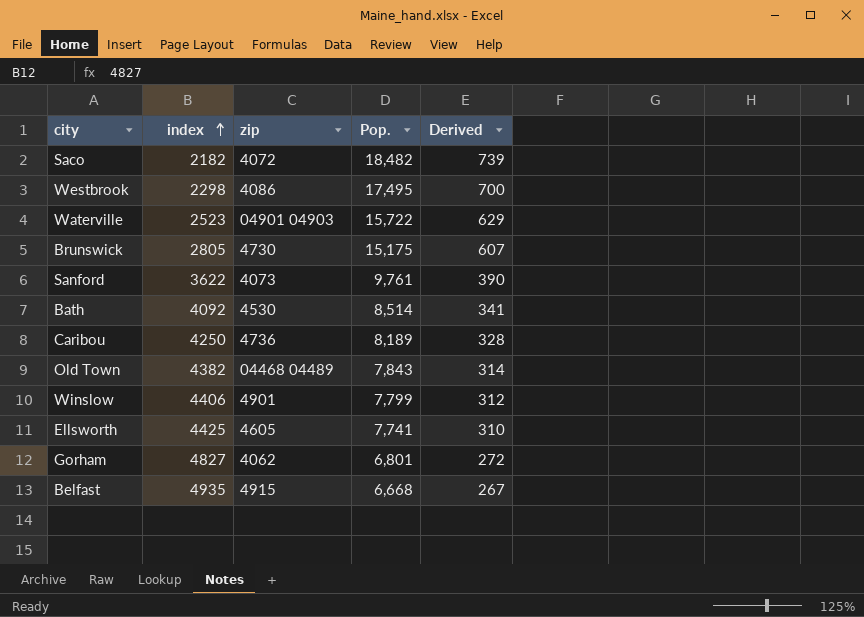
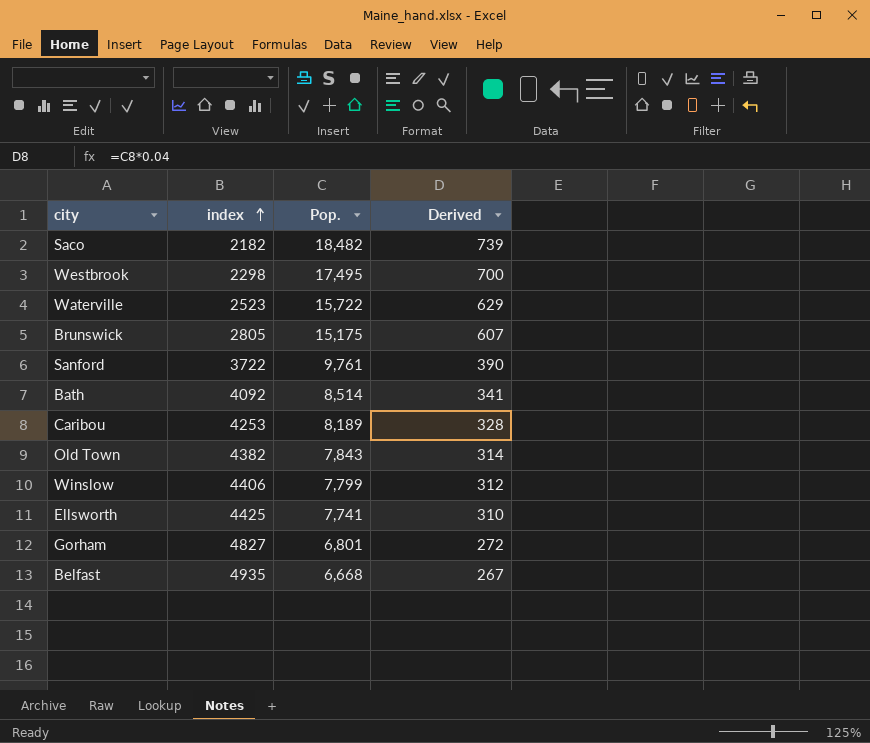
column zip | position: 3 -> none
Sanford | index: 3622 -> 3722
Caribou | index: 4250 -> 4253

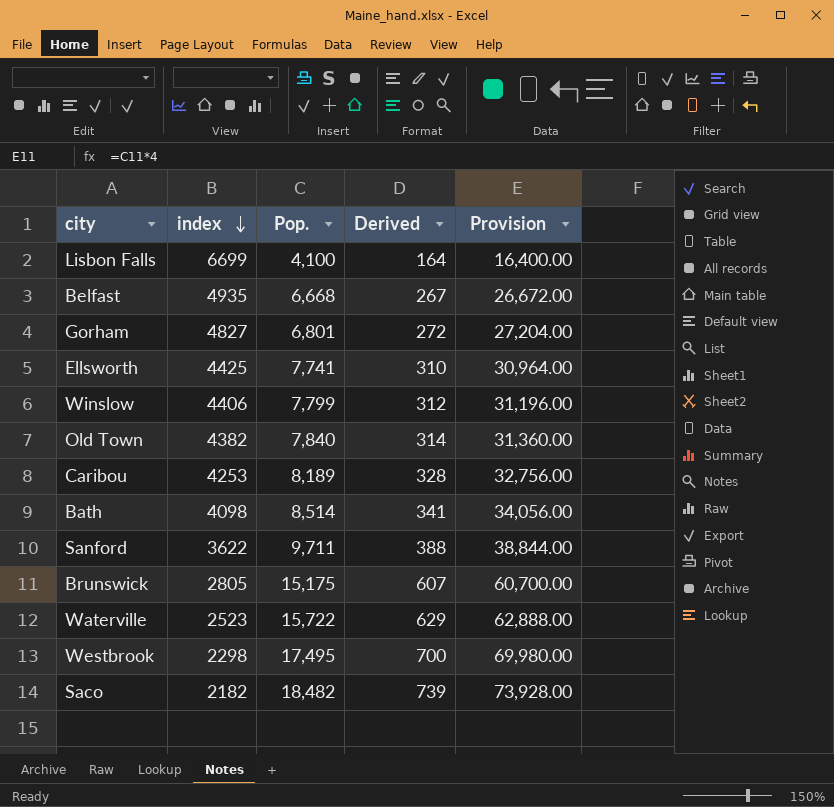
row order: index ascending -> index descending
column Provision | formula: none -> [Pop.] * 4
row Lisbon Falls: none -> 6699 | 4,100 | 164 | 16,400.00
Old Town | Pop.: 7,843 -> 7,840
Bath | index: 4092 -> 4098
Sanford | index: 3722 -> 3622
Sanford | Pop.: 9,761 -> 9,711
Sanford | Derived: 390 -> 388

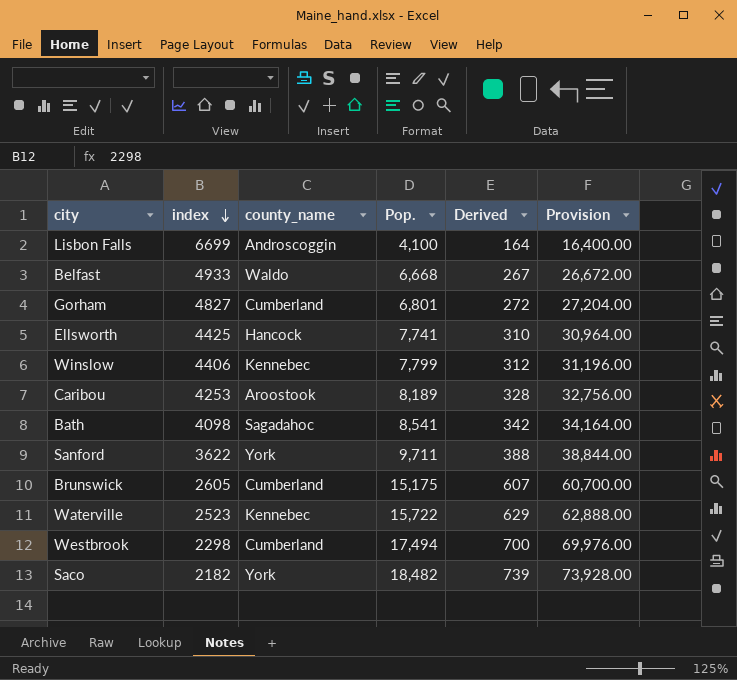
column county_name | position: none -> 3
row Old Town: 4382 | 7,840 | 314 | 31,360.00 -> none
Belfast | index: 4935 -> 4933
Bath | Pop.: 8,514 -> 8,541
Bath | Derived: 341 -> 342
Bath | Provision: 34,056.00 -> 34,164.00
Brunswick | index: 2805 -> 2605
Westbrook | Pop.: 17,495 -> 17,494
Westbrook | Provision: 69,980.00 -> 69,976.00

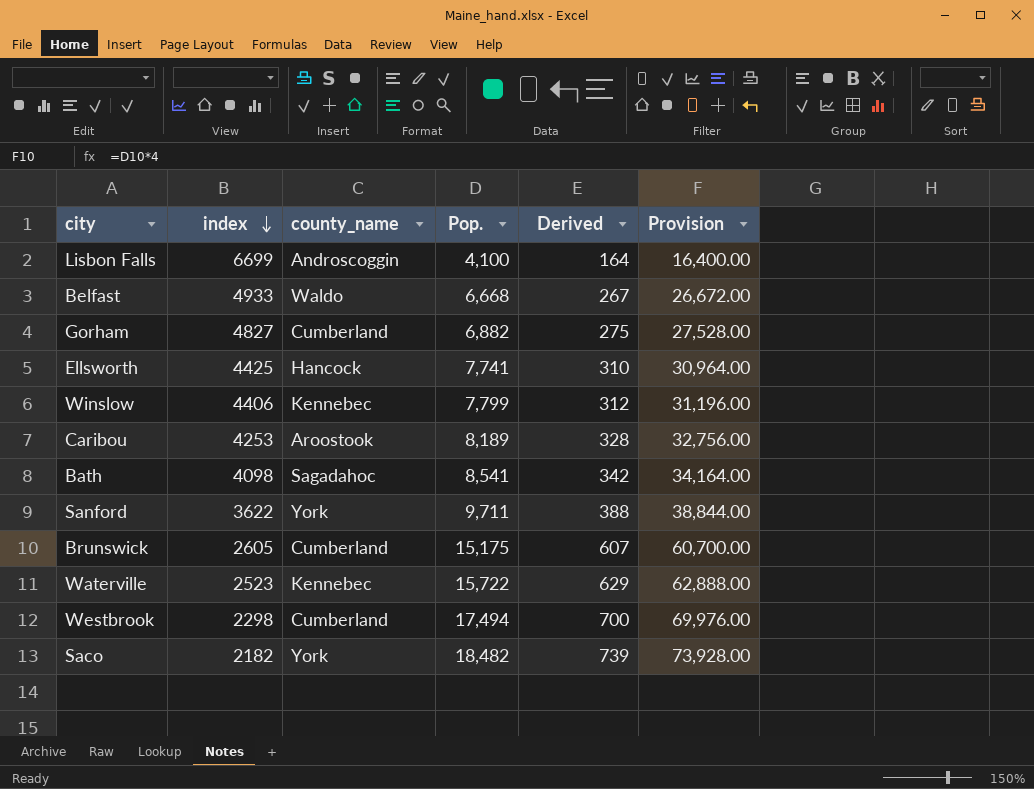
Gorham | Pop.: 6,801 -> 6,882
Gorham | Derived: 272 -> 275
Gorham | Provision: 27,204.00 -> 27,528.00

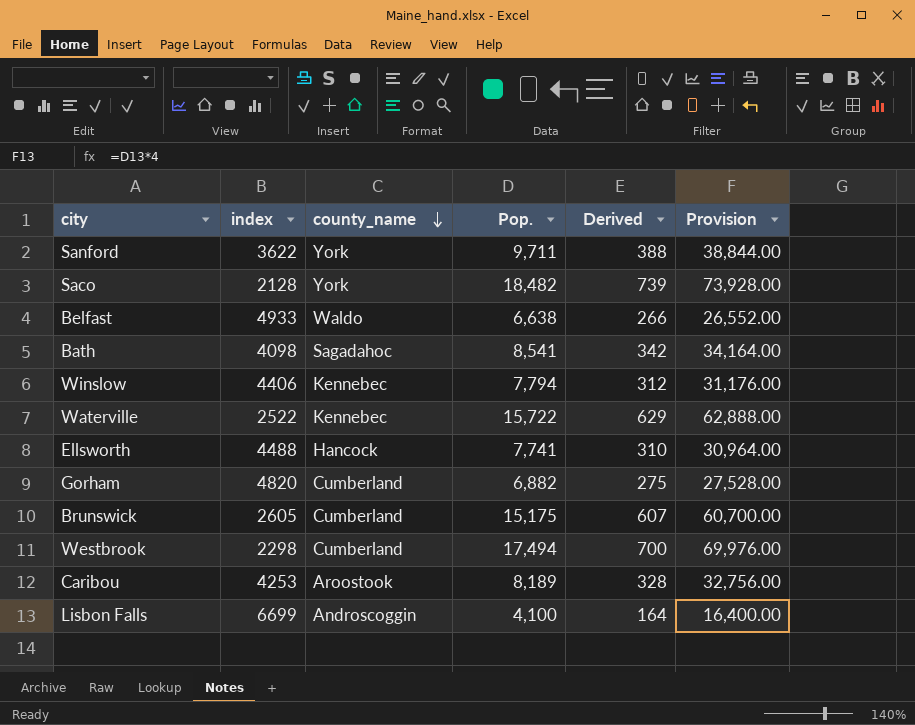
row order: index descending -> county_name descending
Saco | index: 2182 -> 2128
Belfast | Pop.: 6,668 -> 6,638
Belfast | Derived: 267 -> 266
Belfast | Provision: 26,672.00 -> 26,552.00
Winslow | Pop.: 7,799 -> 7,794
Winslow | Provision: 31,196.00 -> 31,176.00
Waterville | index: 2523 -> 2522
Ellsworth | index: 4425 -> 4488
Gorham | index: 4827 -> 4820

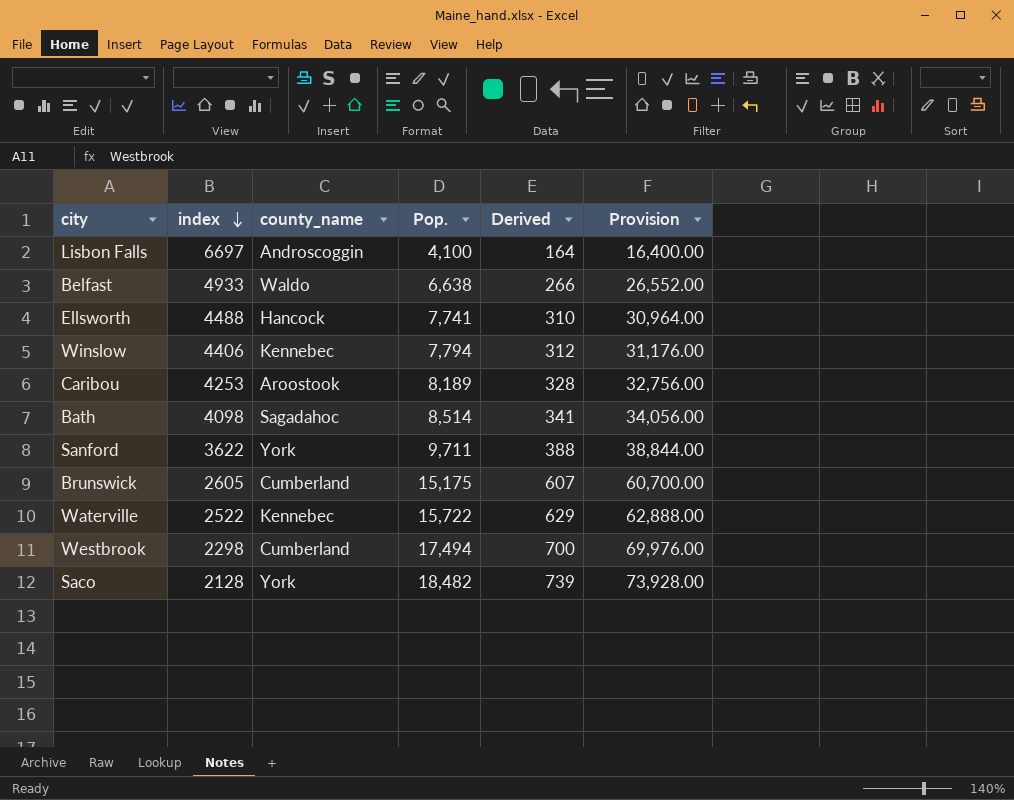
row order: county_name descending -> index descending
row Gorham: 4820 | Cumberland | 6,882 | 275 | 27,528.00 -> none
Lisbon Falls | index: 6699 -> 6697
Bath | Pop.: 8,541 -> 8,514
Bath | Derived: 342 -> 341
Bath | Provision: 34,164.00 -> 34,056.00

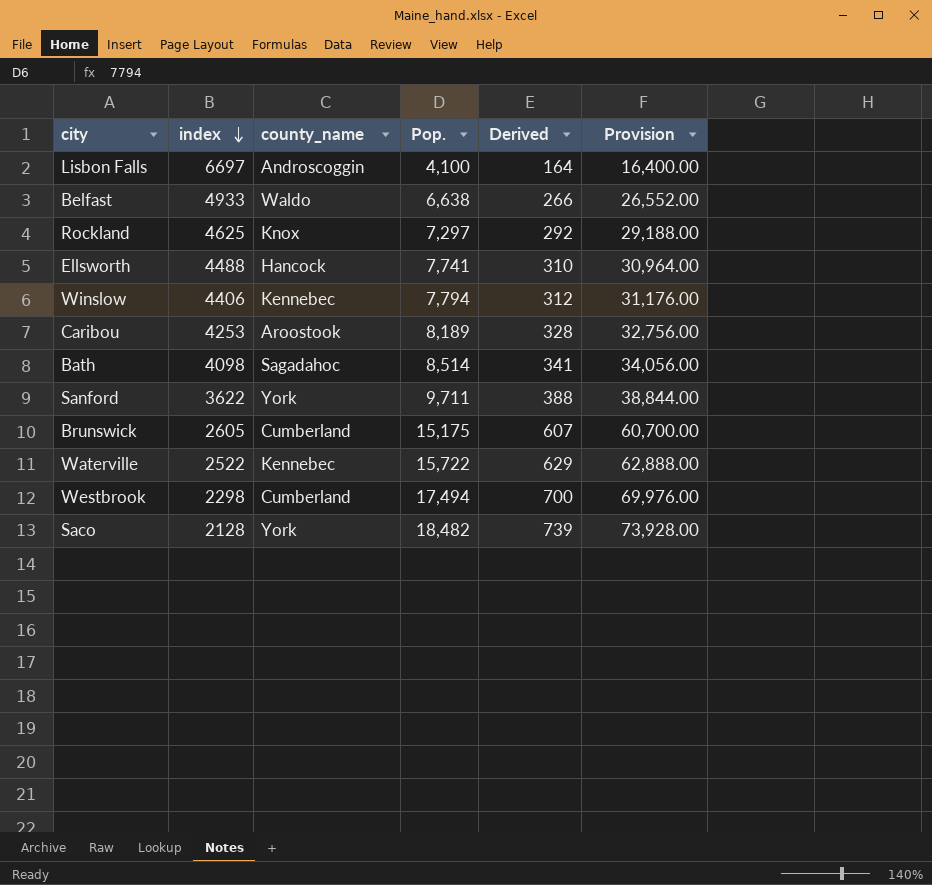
row Rockland: none -> 4625 | Knox | 7,297 | 292 | 29,188.00

